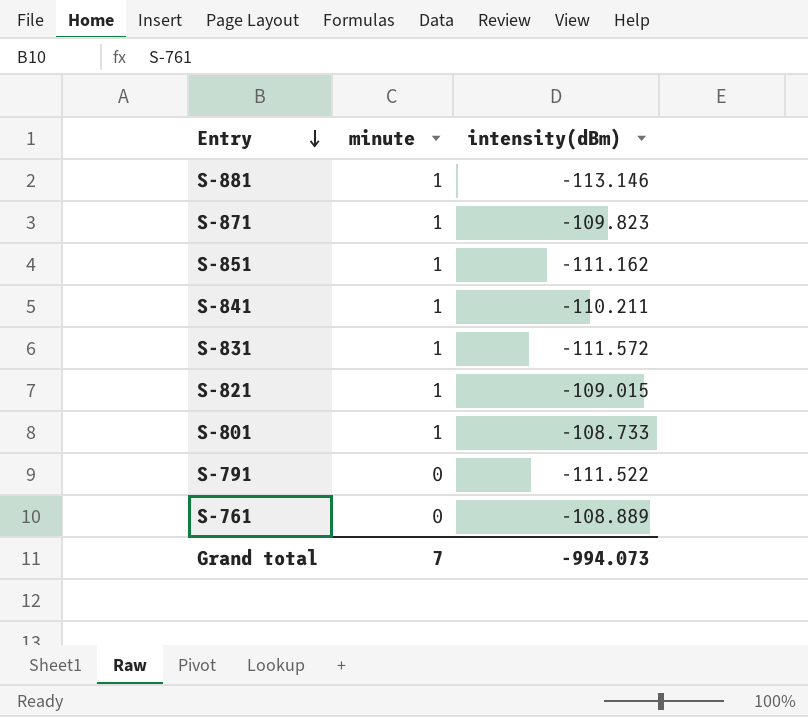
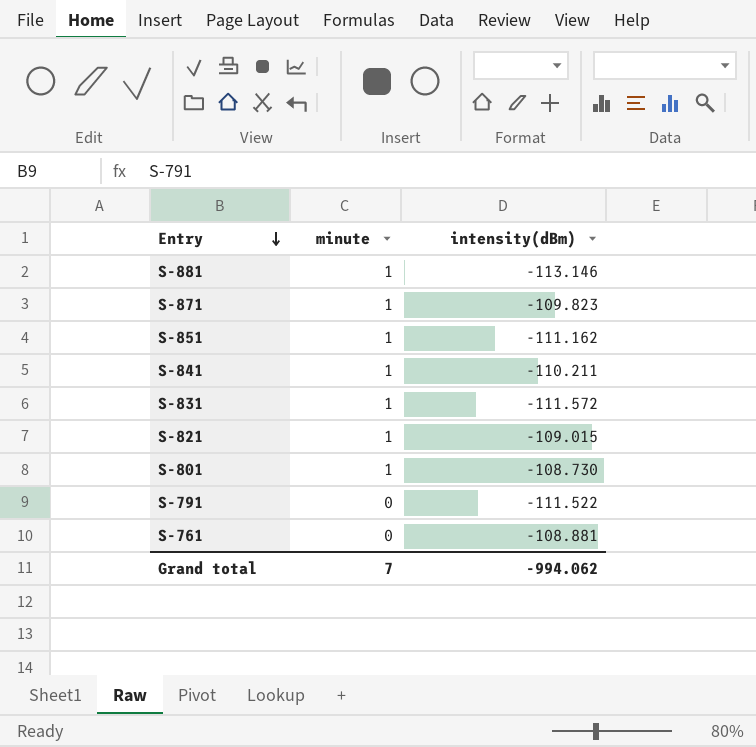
S-801 | intensity(dBm): -108.733 -> -108.730
S-761 | intensity(dBm): -108.889 -> -108.881
Grand total | intensity(dBm): -994.073 -> -994.062

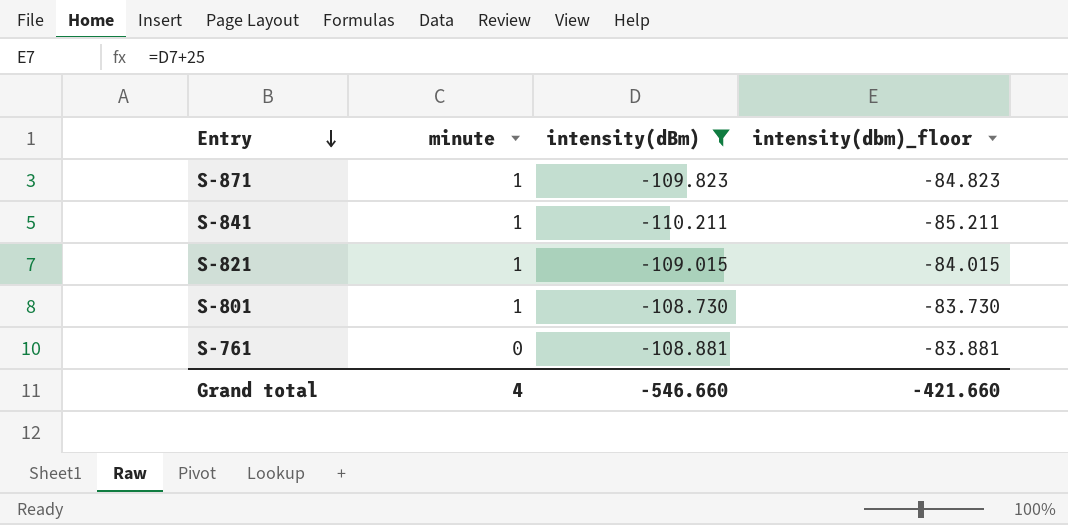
filter: none -> intensity(dBm) >= -110.211
column intensity(dbm)_floor | formula: none -> [intensity(dBm)] + 25
Grand total | minute: 7 -> 4
Grand total | intensity(dBm): -994.062 -> -546.660

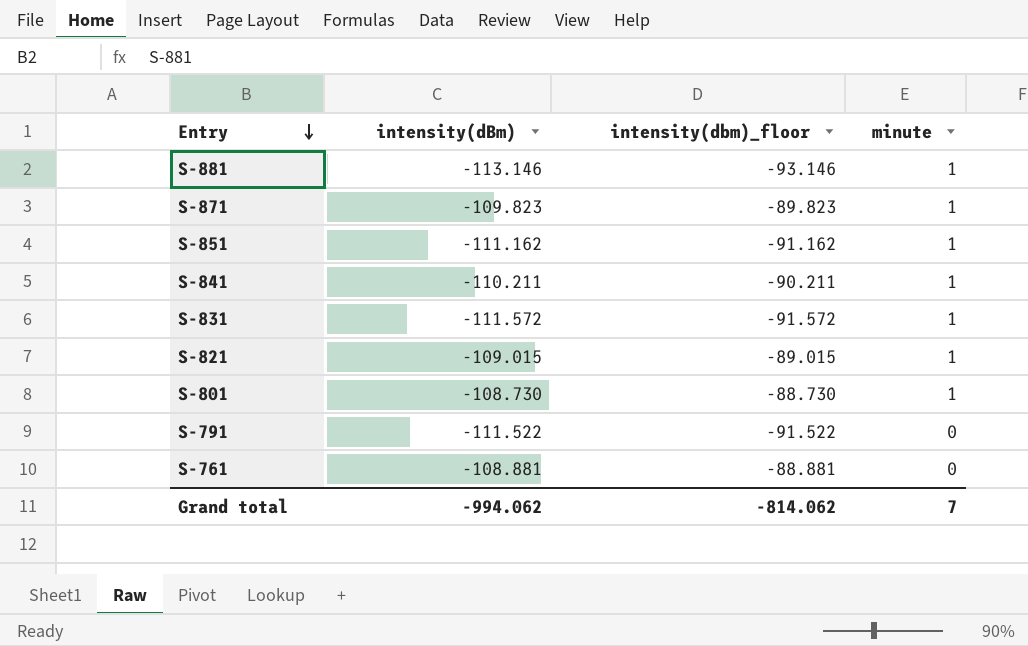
filter: intensity(dBm) >= -110.211 -> none
column intensity(dbm)_floor | formula: [intensity(dBm)] + 25 -> [intensity(dBm)] + 20
column minute | position: 2 -> 4
Grand total | intensity(dBm): -546.660 -> -994.062
Grand total | intensity(dbm)_floor: -421.660 -> -814.062
Grand total | minute: 4 -> 7

